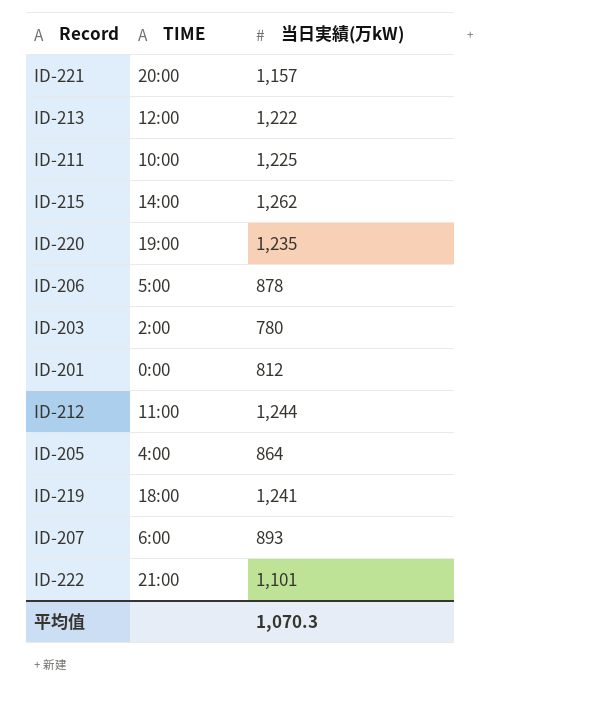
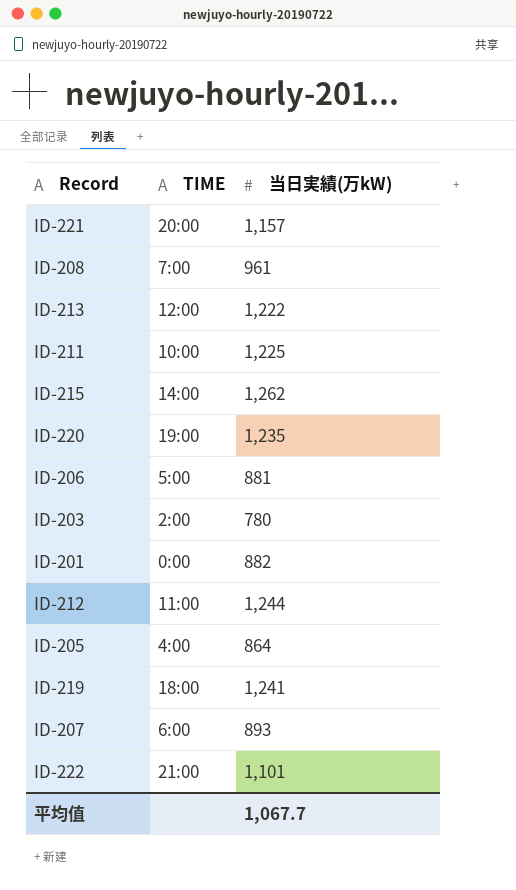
row ID-208: none -> 7:00 | 961
ID-206 | 当日実績(万kW): 878 -> 881
ID-201 | 当日実績(万kW): 812 -> 882
平均值 | 当日実績(万kW): 1,070.3 -> 1,067.7

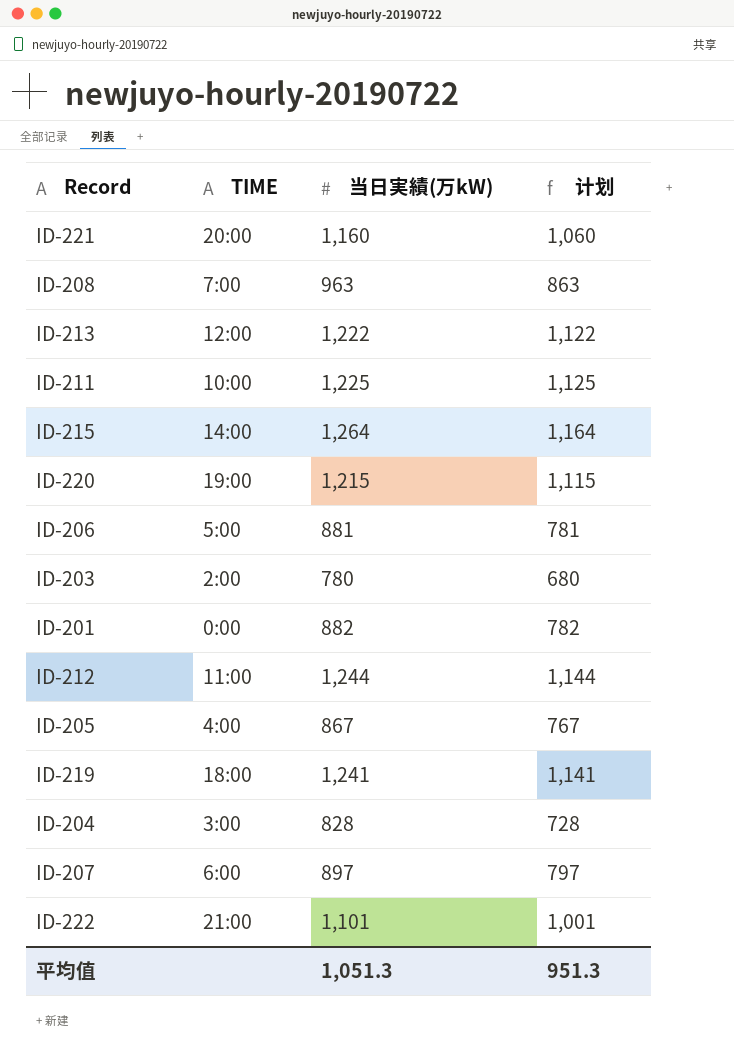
column 计划 | formula: none -> [当日実績(万kW)] - 100
ID-221 | 当日実績(万kW): 1,157 -> 1,160
ID-208 | 当日実績(万kW): 961 -> 963
ID-215 | 当日実績(万kW): 1,262 -> 1,264
ID-220 | 当日実績(万kW): 1,235 -> 1,215
ID-205 | 当日実績(万kW): 864 -> 867
row ID-204: none -> 3:00 | 828 | 728
ID-207 | 当日実績(万kW): 893 -> 897
平均值 | 当日実績(万kW): 1,067.7 -> 1,051.3

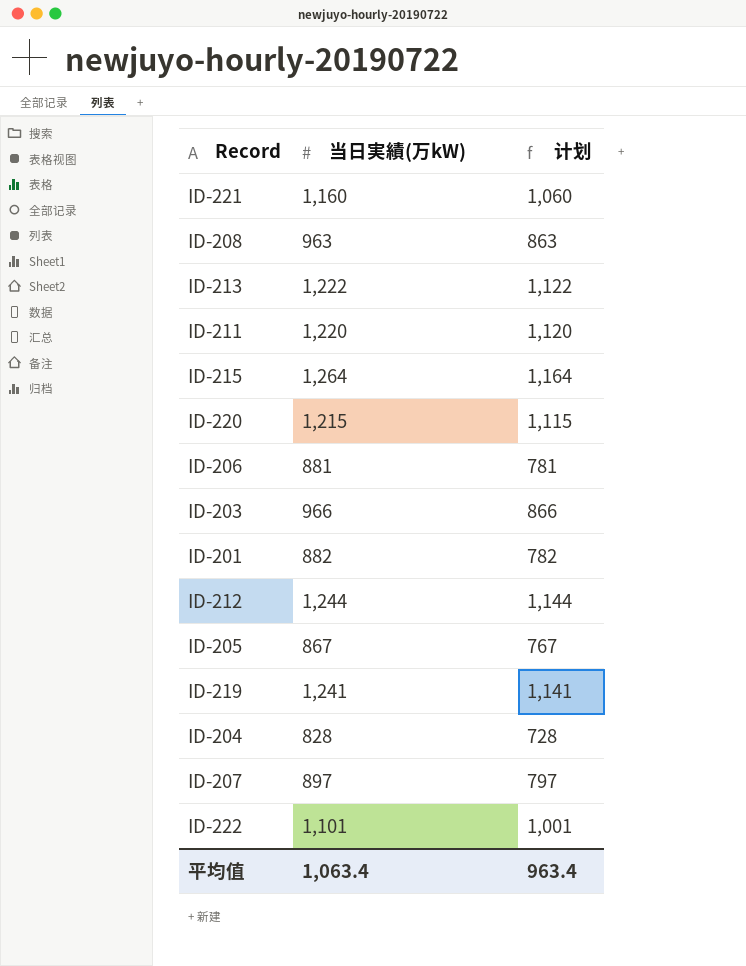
column TIME | position: 2 -> none
ID-211 | 当日実績(万kW): 1,225 -> 1,220
ID-211 | 计划: 1,125 -> 1,120
ID-203 | 当日実績(万kW): 780 -> 966
ID-203 | 计划: 680 -> 866
平均值 | 当日実績(万kW): 1,051.3 -> 1,063.4
平均值 | 计划: 951.3 -> 963.4

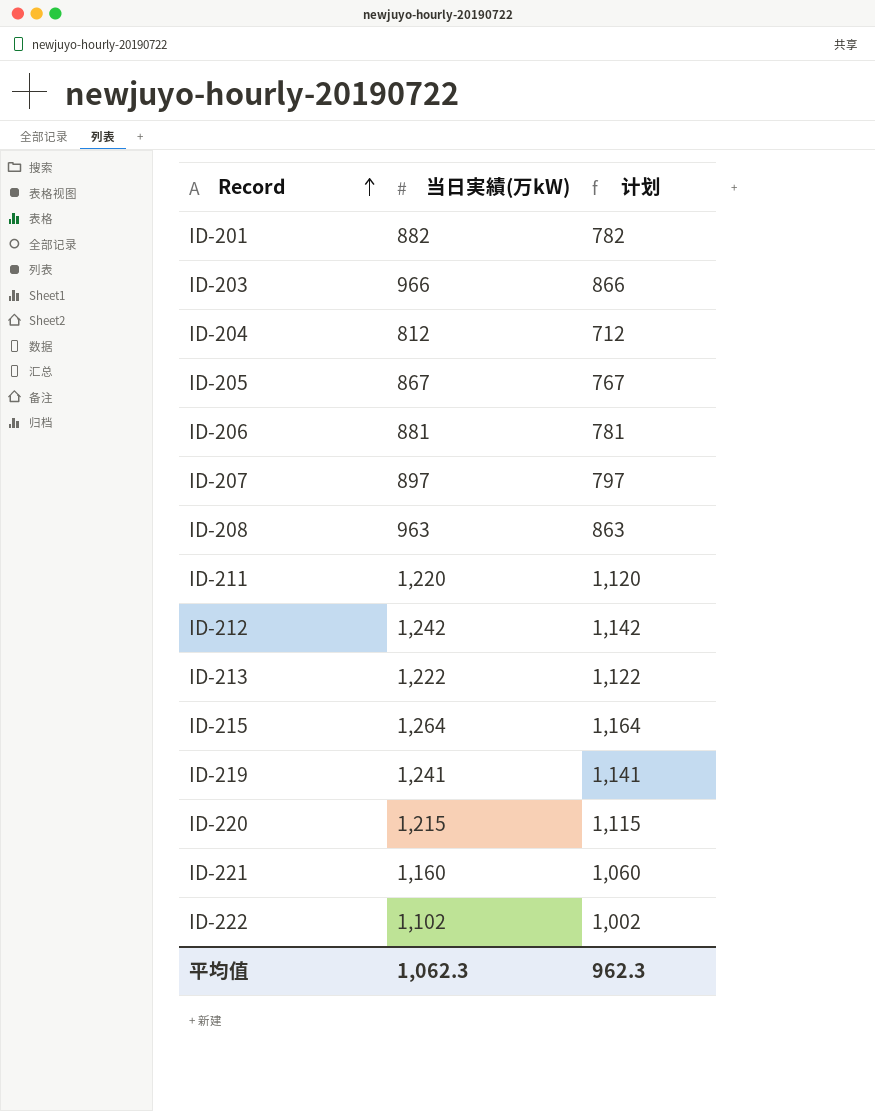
row order: none -> Record ascending
ID-204 | 当日実績(万kW): 828 -> 812
ID-204 | 计划: 728 -> 712
ID-212 | 当日実績(万kW): 1,244 -> 1,242
ID-212 | 计划: 1,144 -> 1,142
ID-222 | 当日実績(万kW): 1,101 -> 1,102
ID-222 | 计划: 1,001 -> 1,002
平均值 | 当日実績(万kW): 1,063.4 -> 1,062.3
平均值 | 计划: 963.4 -> 962.3

